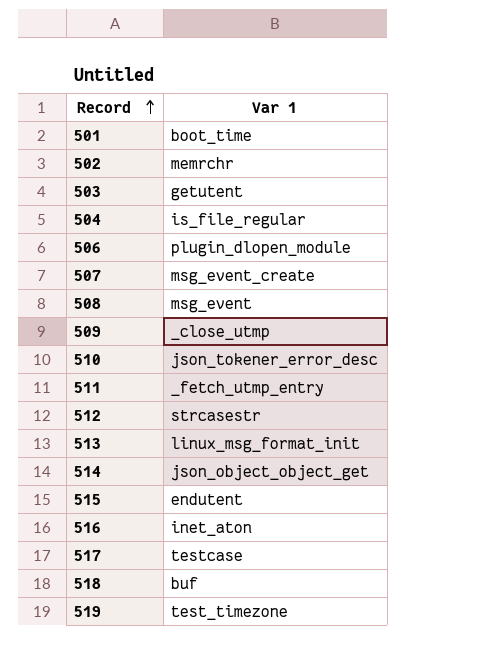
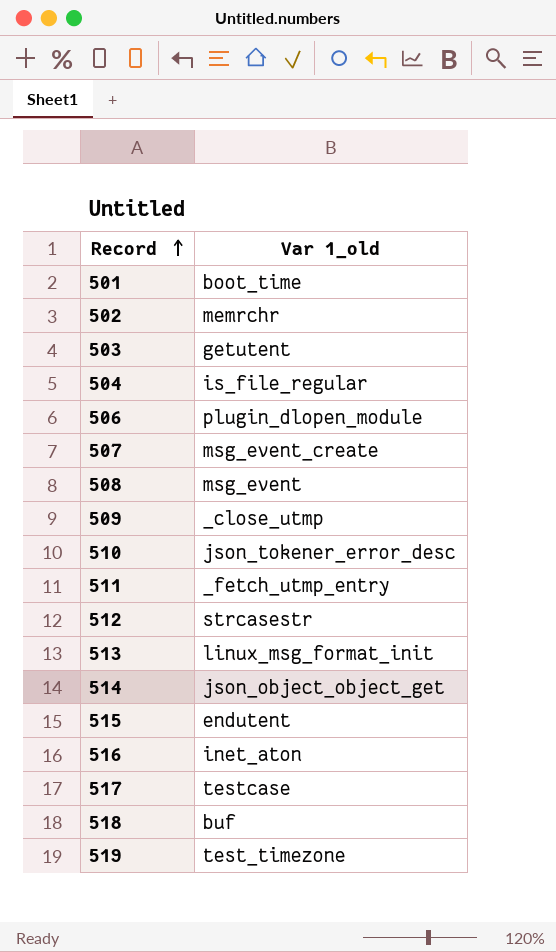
column name: Var 1 -> Var 1_old

